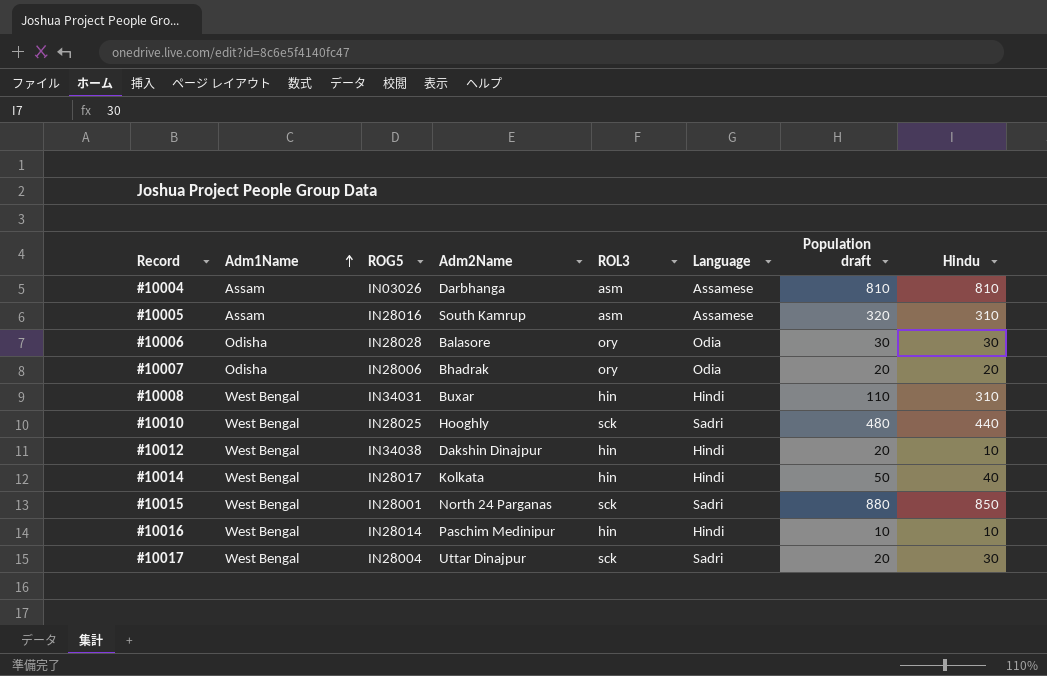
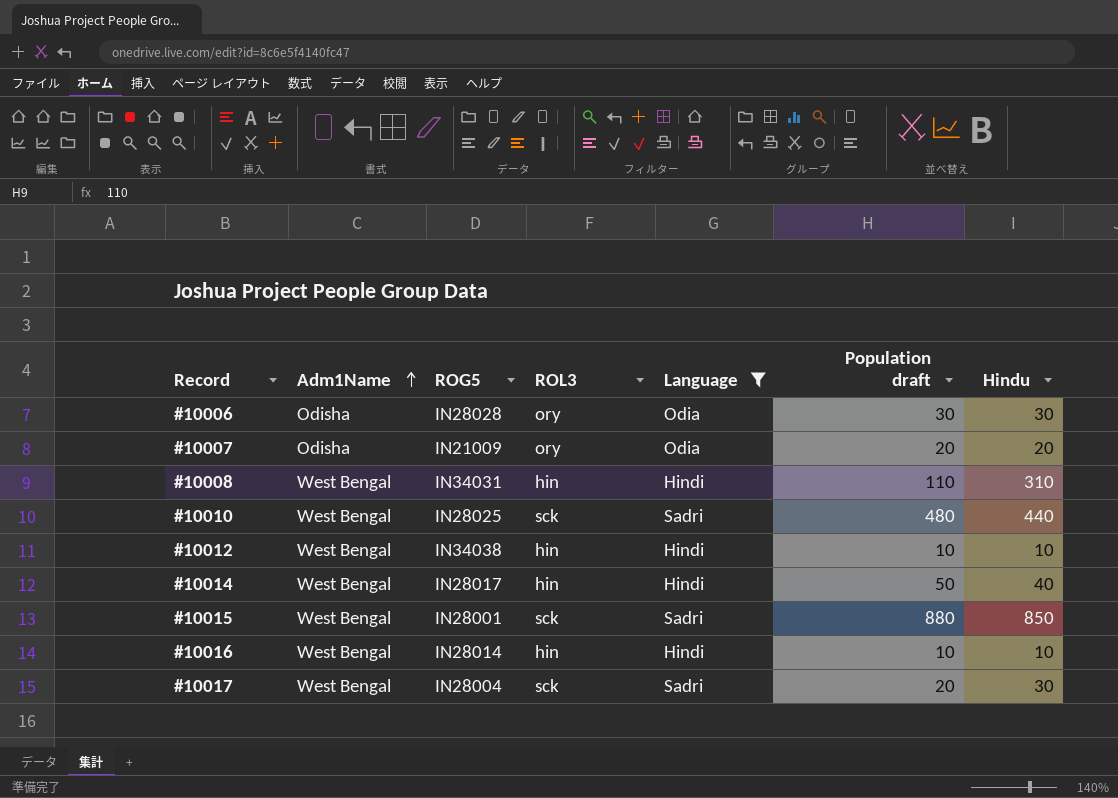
filter: none -> Language != Assamese
column Adm2Name | position: 4 -> none
#10007 | ROG5: IN28006 -> IN21009
#10012 | Population draft: 20 -> 10

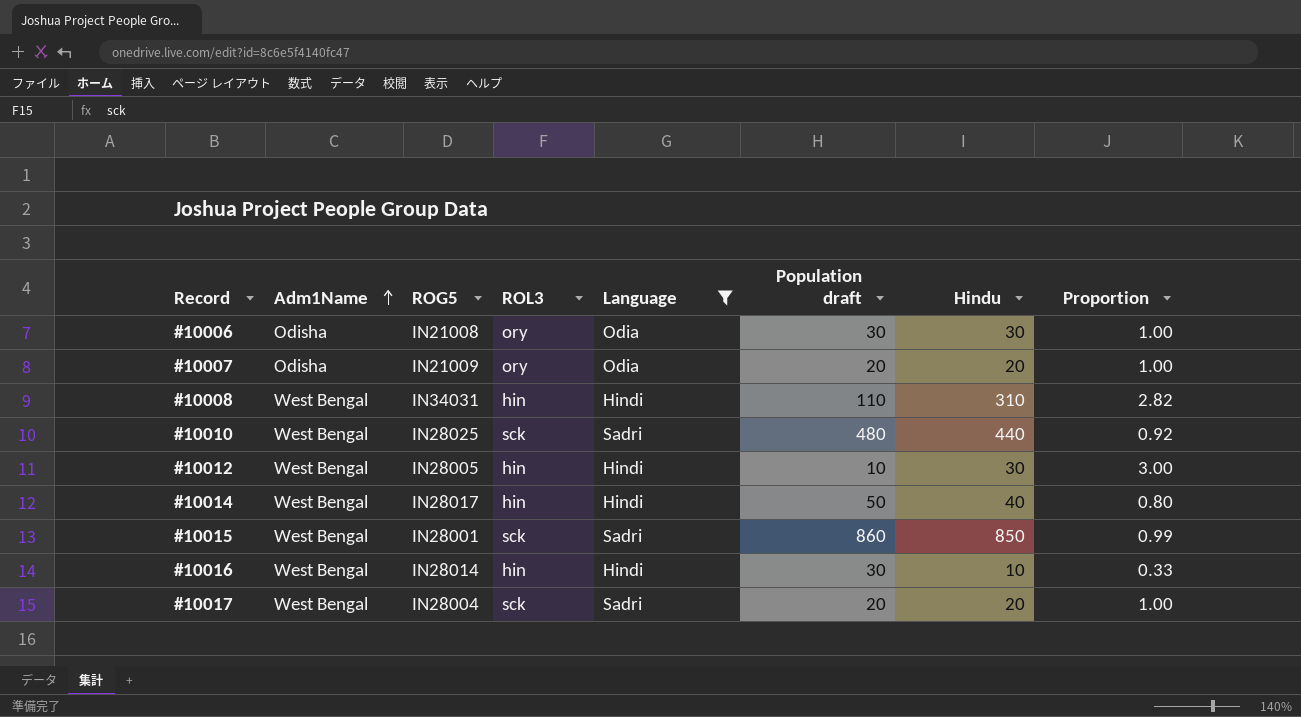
column Proportion | formula: none -> [Hindu] / [Population draft]
#10006 | ROG5: IN28028 -> IN21008
#10012 | ROG5: IN34038 -> IN28005
#10012 | Hindu: 10 -> 30
#10015 | Population draft: 880 -> 860
#10016 | Population draft: 10 -> 30
#10017 | Hindu: 30 -> 20

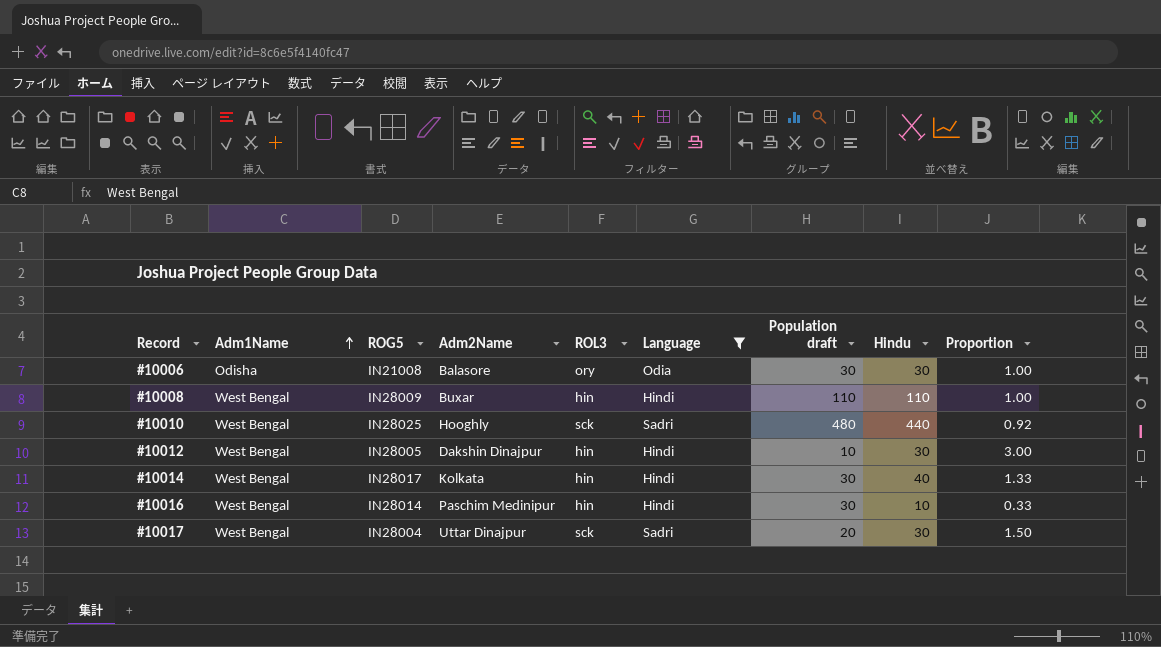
column Adm2Name | position: none -> 4
row #10007: Odisha | IN21009 | ory | Odia | 20 | 20 | 1.00 -> none
row #10015: West Bengal | IN28001 | sck | Sadri | 860 | 850 | 0.99 -> none
#10008 | ROG5: IN34031 -> IN28009
#10008 | Hindu: 310 -> 110
#10008 | Proportion: 2.82 -> 1.00
#10014 | Population draft: 50 -> 30
#10014 | Proportion: 0.80 -> 1.33
#10017 | Hindu: 20 -> 30
#10017 | Proportion: 1.00 -> 1.50

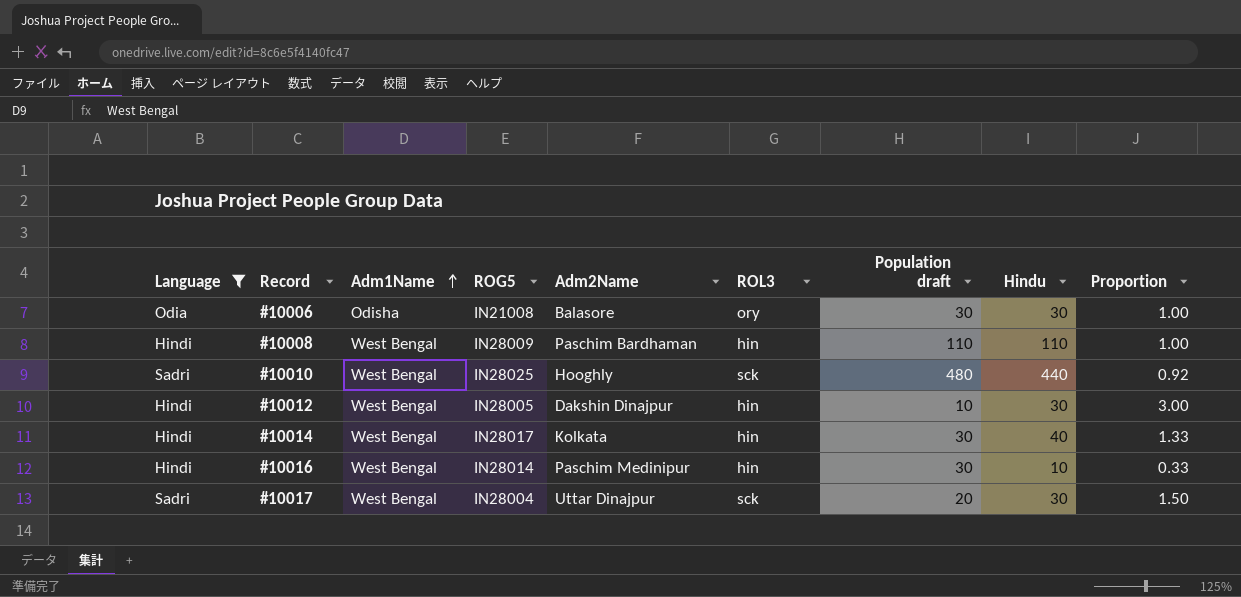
column Language | position: 6 -> 1
#10008 | Adm2Name: Buxar -> Paschim Bardhaman

